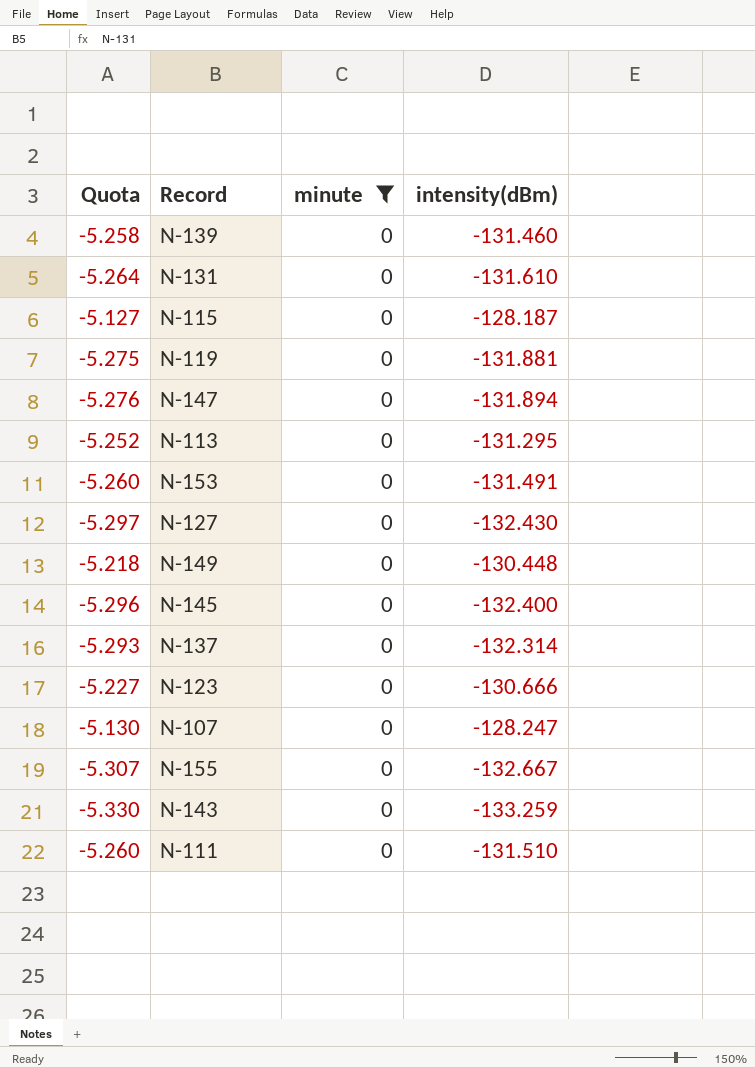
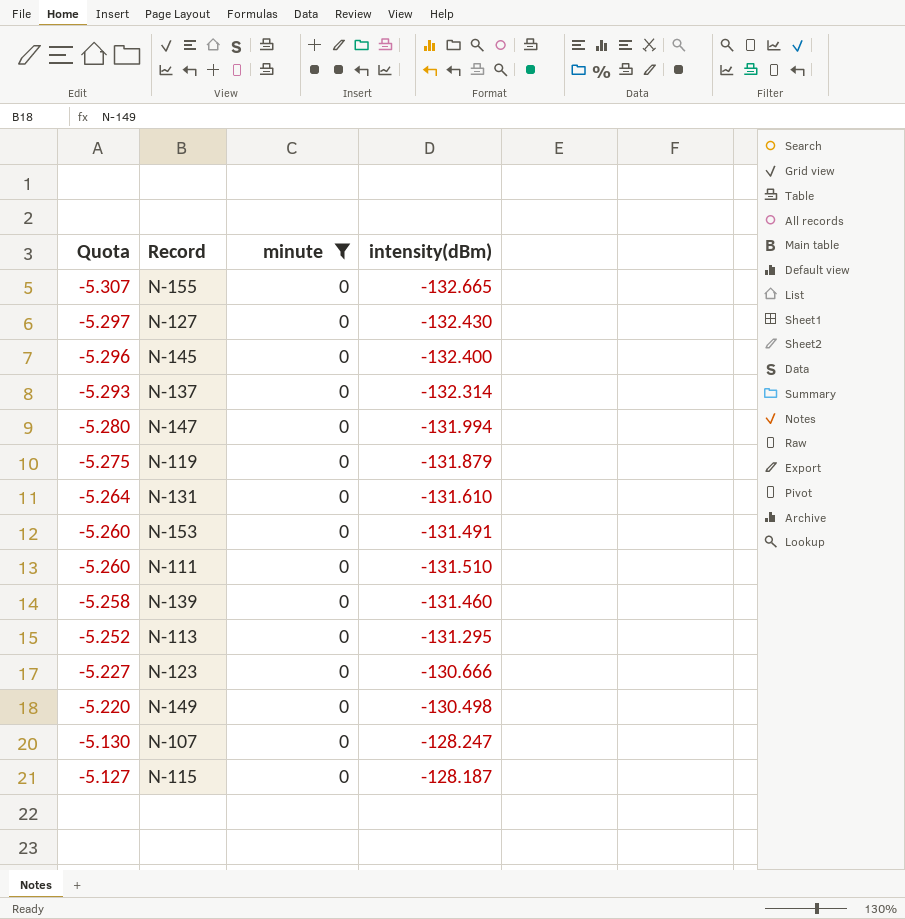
row order: none -> Quota ascending
row N-143: -5.330 | 0 | -133.259 -> none
N-155 | intensity(dBm): -132.667 -> -132.665
N-147 | Quota: -5.276 -> -5.280
N-147 | intensity(dBm): -131.894 -> -131.994
N-119 | intensity(dBm): -131.881 -> -131.879
N-149 | Quota: -5.218 -> -5.220
N-149 | intensity(dBm): -130.448 -> -130.498

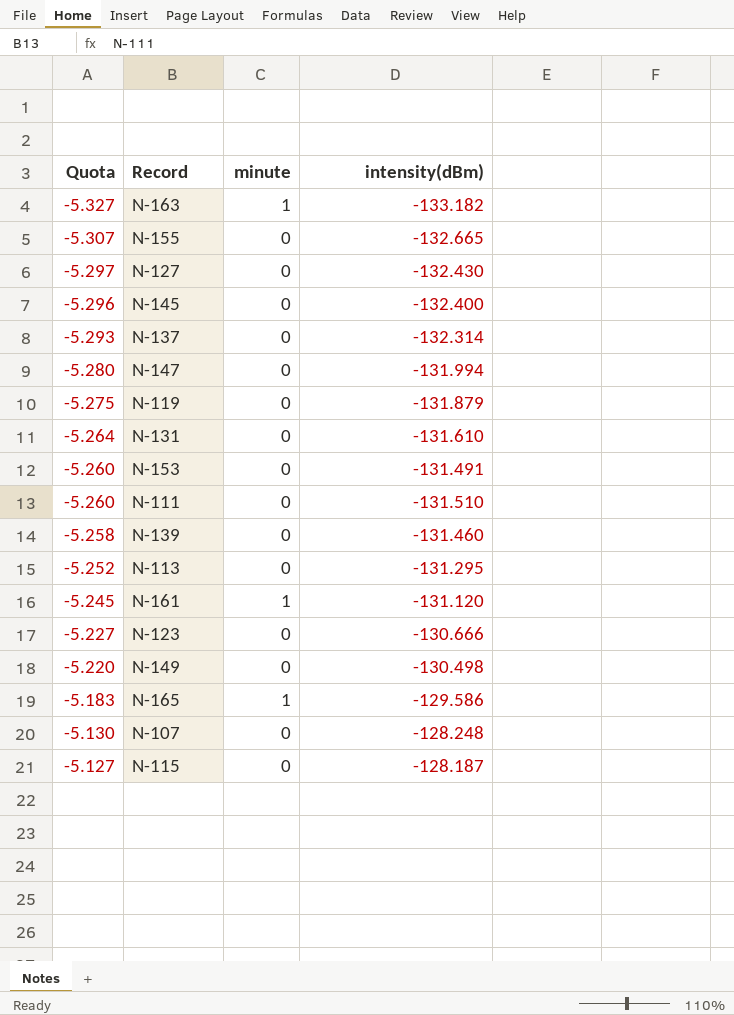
filter: minute = 0 -> none
N-107 | intensity(dBm): -128.247 -> -128.248

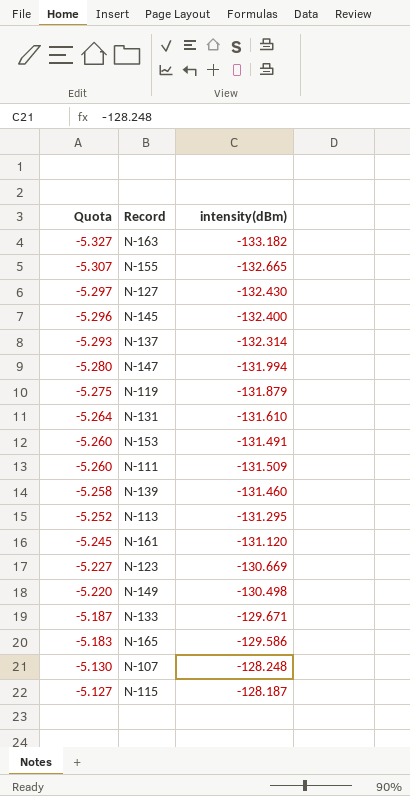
column minute | position: 3 -> none
N-111 | intensity(dBm): -131.510 -> -131.509
N-123 | intensity(dBm): -130.666 -> -130.669
row N-133: none -> -5.187 | -129.671

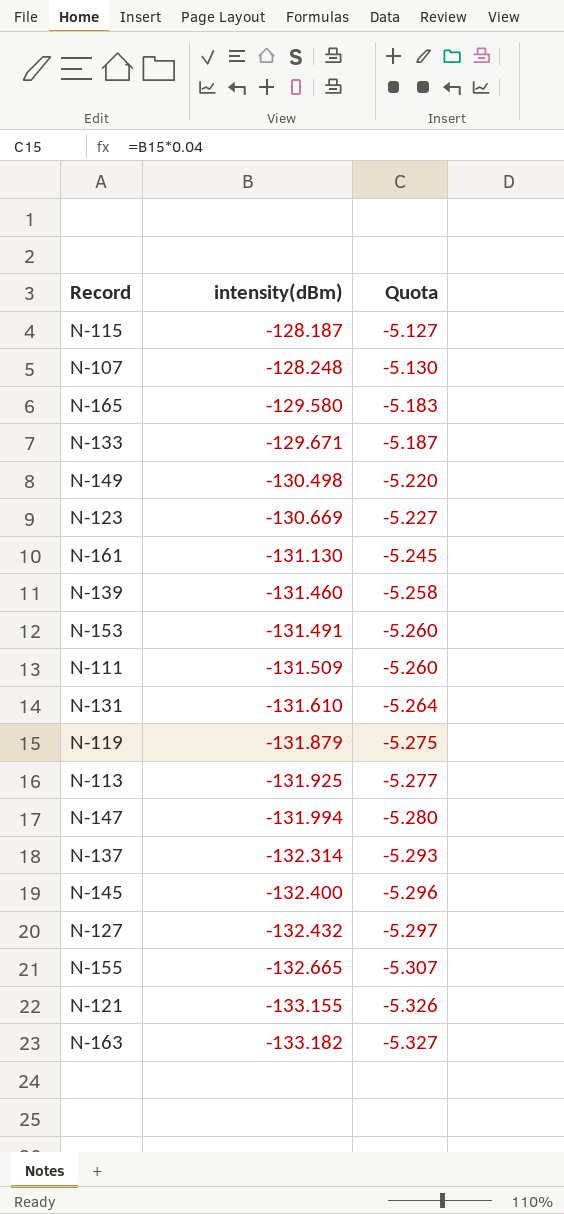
row order: Quota ascending -> intensity(dBm) descending
column Quota | position: 1 -> 3
N-165 | intensity(dBm): -129.586 -> -129.580
N-161 | intensity(dBm): -131.120 -> -131.130
N-113 | intensity(dBm): -131.295 -> -131.925
N-113 | Quota: -5.252 -> -5.277
N-127 | intensity(dBm): -132.430 -> -132.432
row N-121: none -> -133.155 | -5.326

